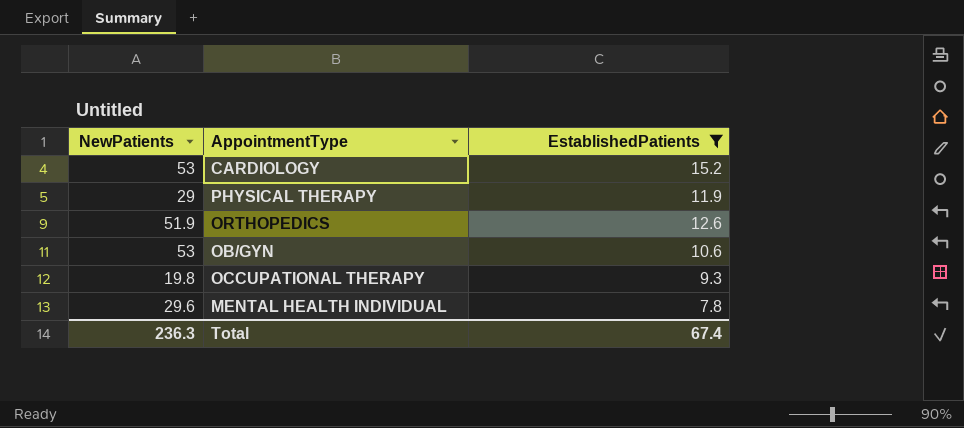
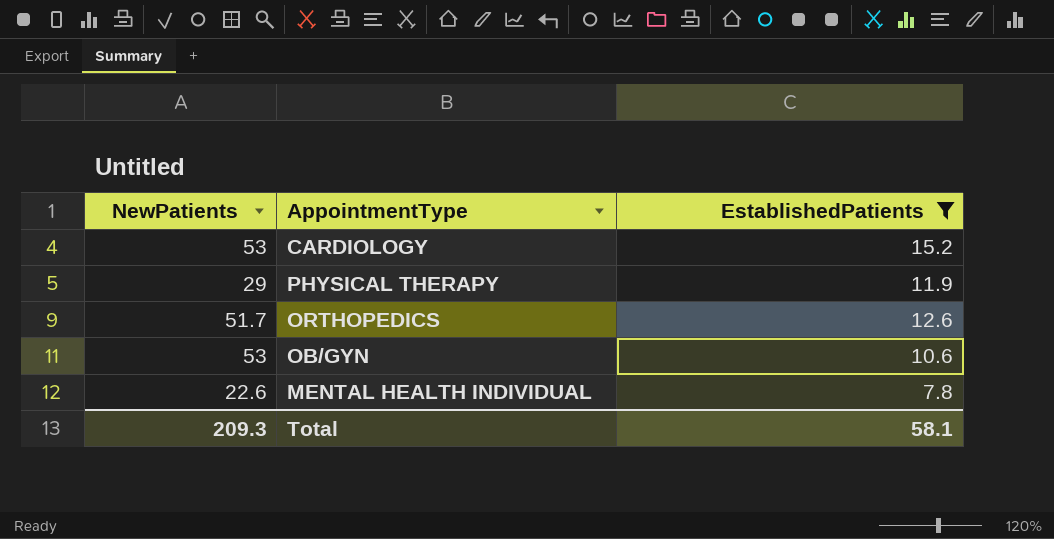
row OCCUPATIONAL THERAPY: 19.8 | 9.3 -> none
ORTHOPEDICS | NewPatients: 51.9 -> 51.7
MENTAL HEALTH INDIVIDUAL | NewPatients: 29.6 -> 22.6
Total | NewPatients: 236.3 -> 209.3
Total | EstablishedPatients: 67.4 -> 58.1

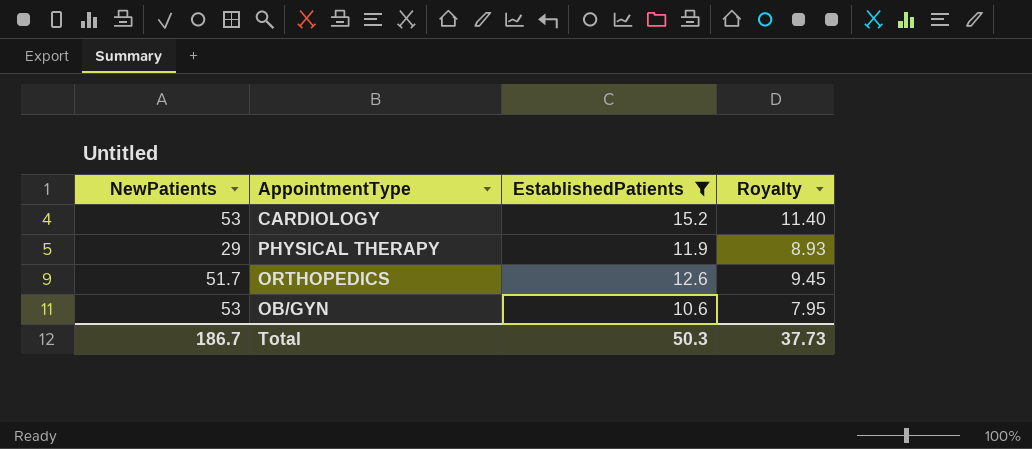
column Royalty | formula: none -> [EstablishedPatients] * 0.75
row MENTAL HEALTH INDIVIDUAL: 22.6 | 7.8 -> none
Total | NewPatients: 209.3 -> 186.7
Total | EstablishedPatients: 58.1 -> 50.3

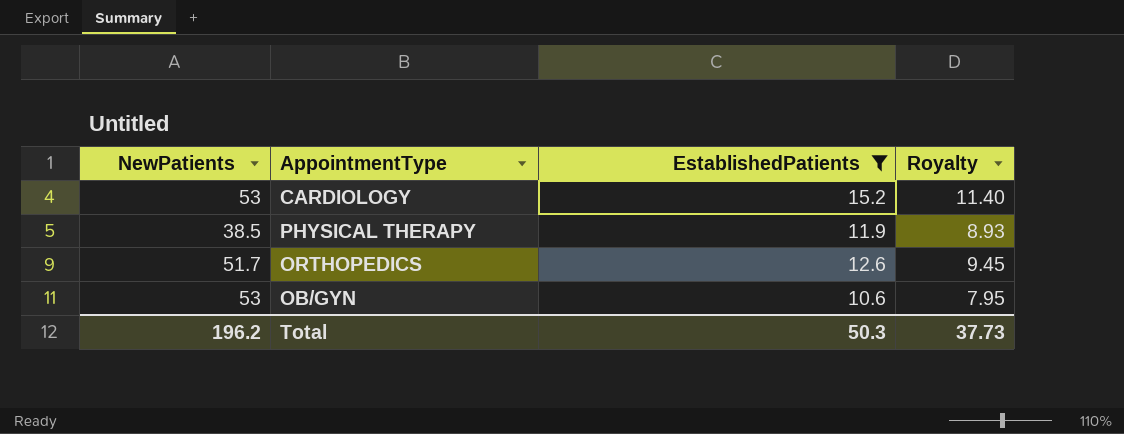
PHYSICAL THERAPY | NewPatients: 29 -> 38.5
Total | NewPatients: 186.7 -> 196.2

